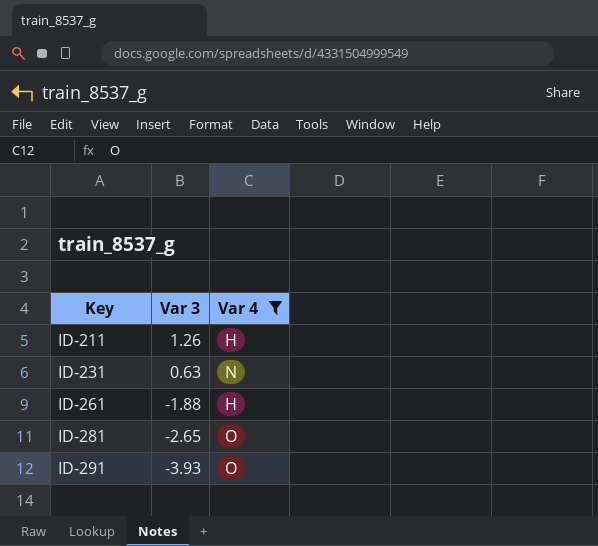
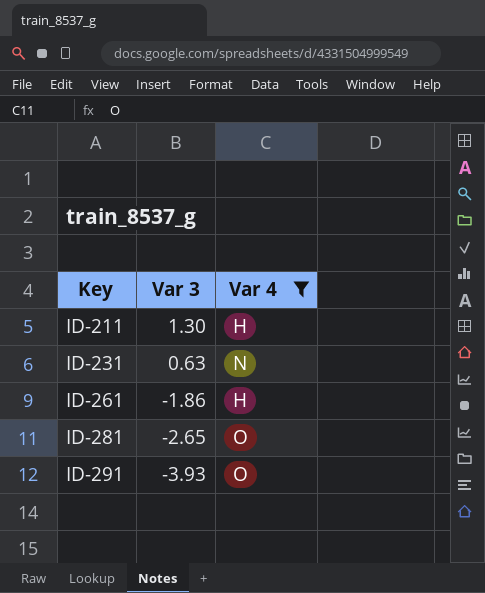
ID-211 | Var 3: 1.26 -> 1.30
ID-261 | Var 3: -1.88 -> -1.86

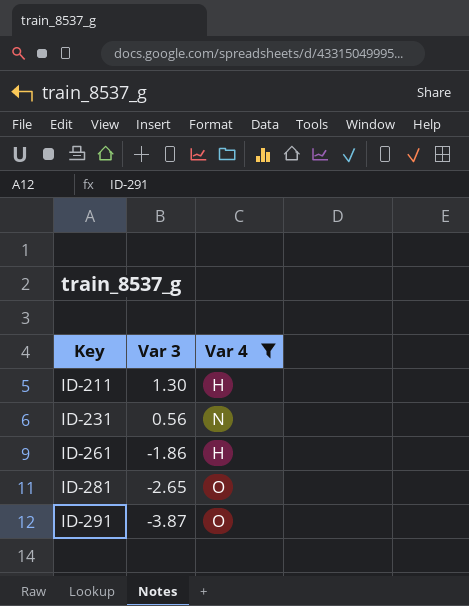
ID-231 | Var 3: 0.63 -> 0.56
ID-291 | Var 3: -3.93 -> -3.87

